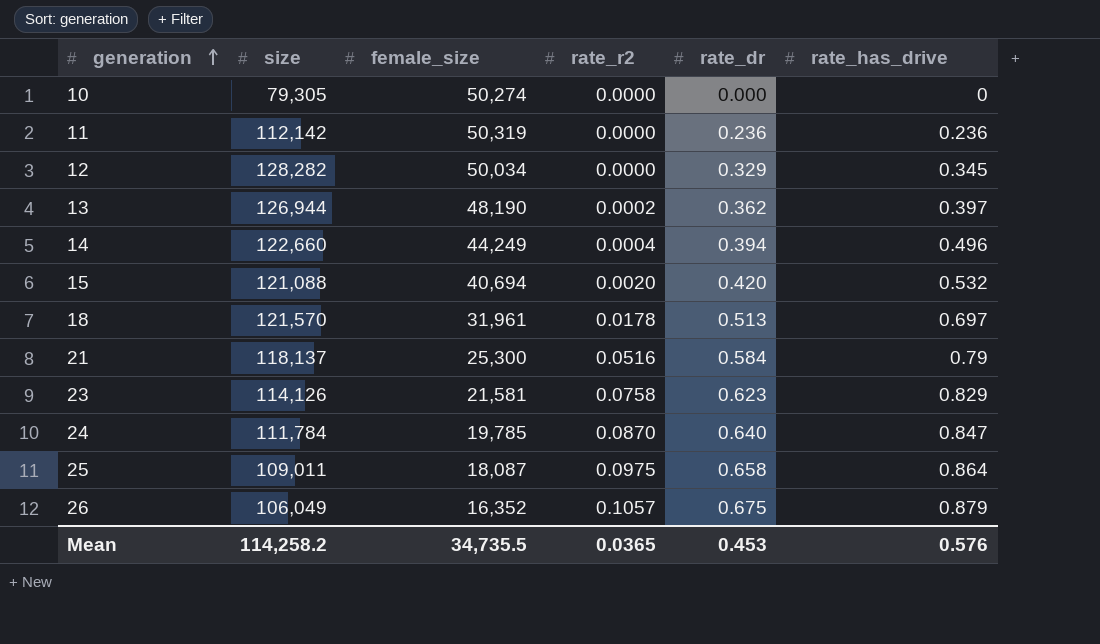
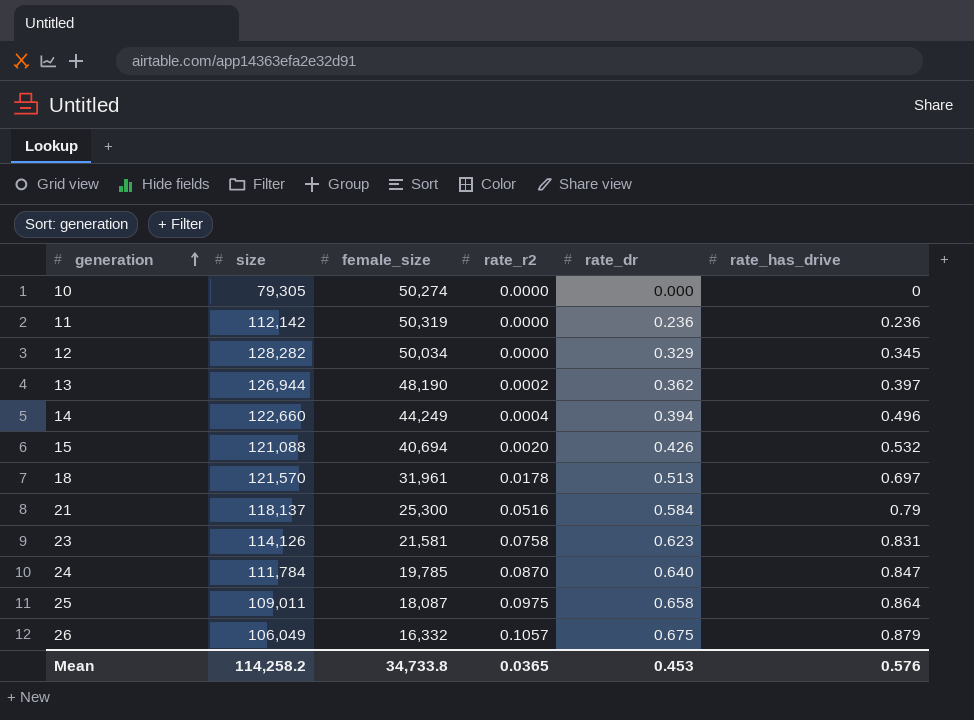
15 | rate_dr: 0.420 -> 0.426
23 | rate_has_drive: 0.829 -> 0.831
26 | female_size: 16,352 -> 16,332
Mean | female_size: 34,735.5 -> 34,733.8

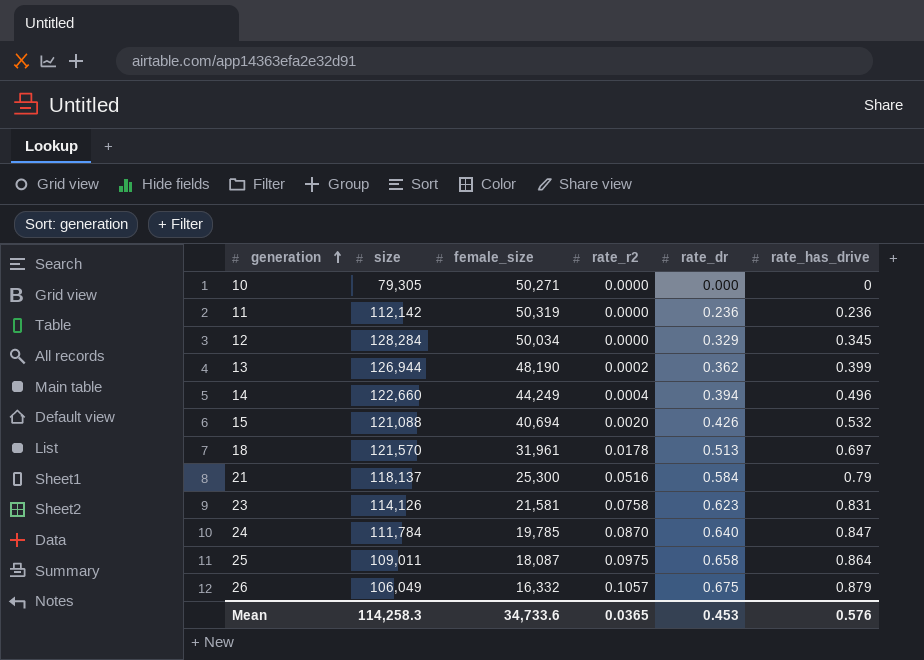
10 | female_size: 50,274 -> 50,271
12 | size: 128,282 -> 128,284
13 | rate_has_drive: 0.397 -> 0.399
Mean | size: 114,258.2 -> 114,258.3
Mean | female_size: 34,733.8 -> 34,733.6

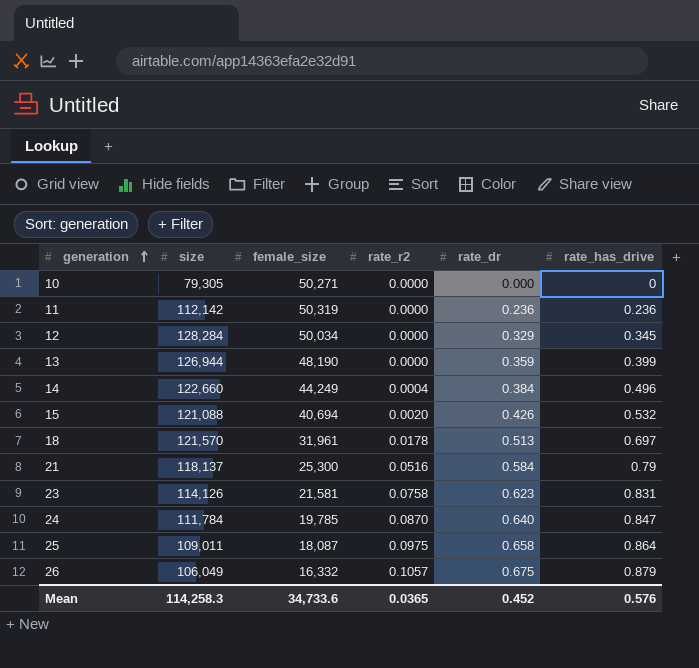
13 | rate_r2: 0.0002 -> 0.0000
13 | rate_dr: 0.362 -> 0.359
14 | rate_dr: 0.394 -> 0.384
Mean | rate_dr: 0.453 -> 0.452

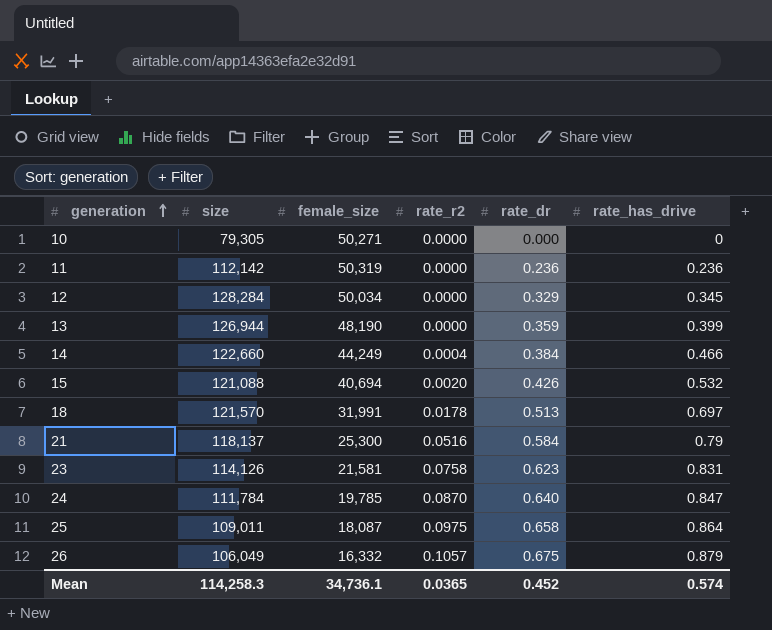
14 | rate_has_drive: 0.496 -> 0.466
18 | female_size: 31,961 -> 31,991
Mean | female_size: 34,733.6 -> 34,736.1
Mean | rate_has_drive: 0.576 -> 0.574

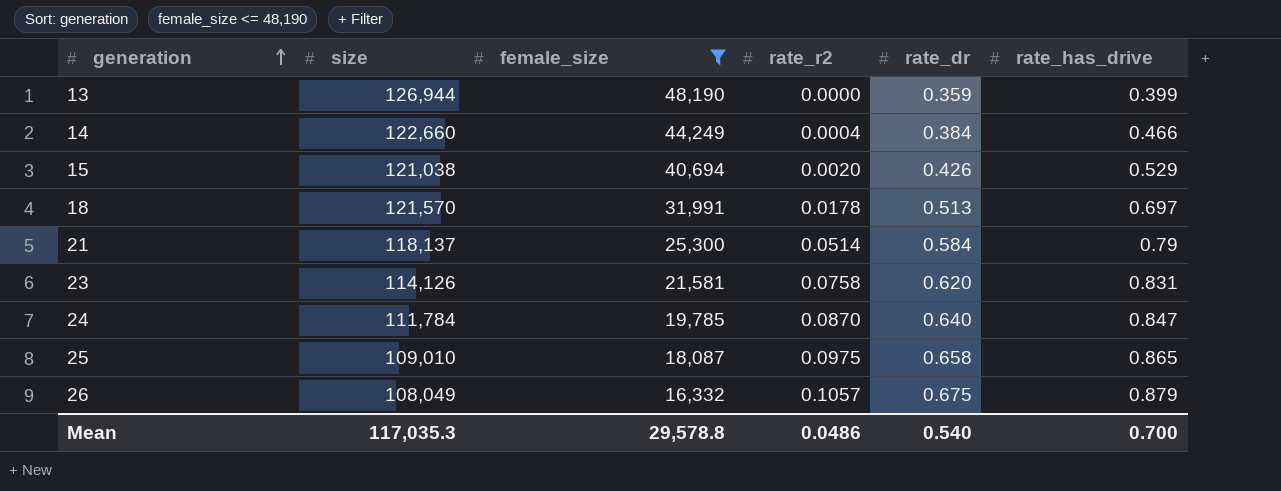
filter: none -> female_size <= 48,190
15 | size: 121,088 -> 121,038
15 | rate_has_drive: 0.532 -> 0.529
21 | rate_r2: 0.0516 -> 0.0514
23 | rate_dr: 0.623 -> 0.620
25 | size: 109,011 -> 109,010
25 | rate_has_drive: 0.864 -> 0.865
26 | size: 106,049 -> 108,049
Mean | size: 114,258.3 -> 117,035.3
Mean | female_size: 34,736.1 -> 29,578.8
Mean | rate_r2: 0.0365 -> 0.0486
Mean | rate_dr: 0.452 -> 0.540
Mean | rate_has_drive: 0.574 -> 0.700

